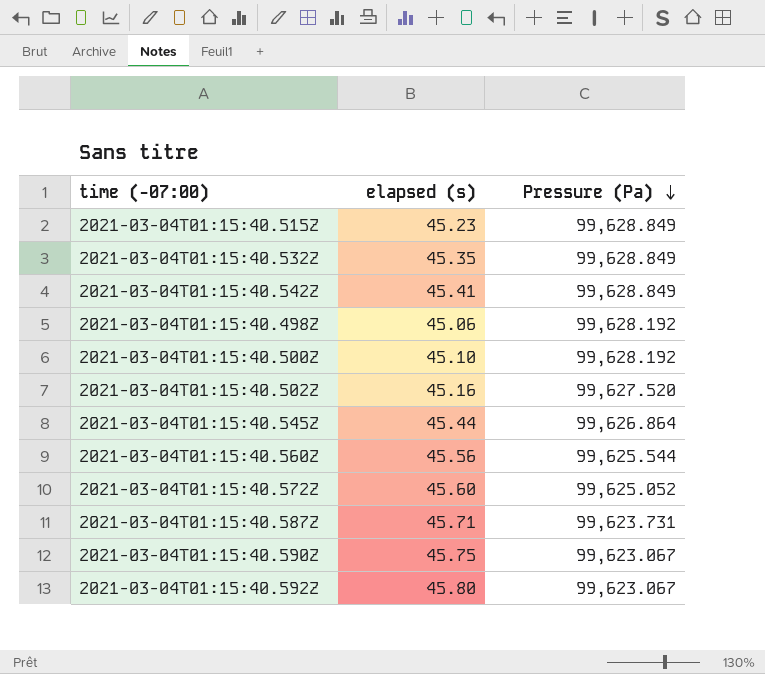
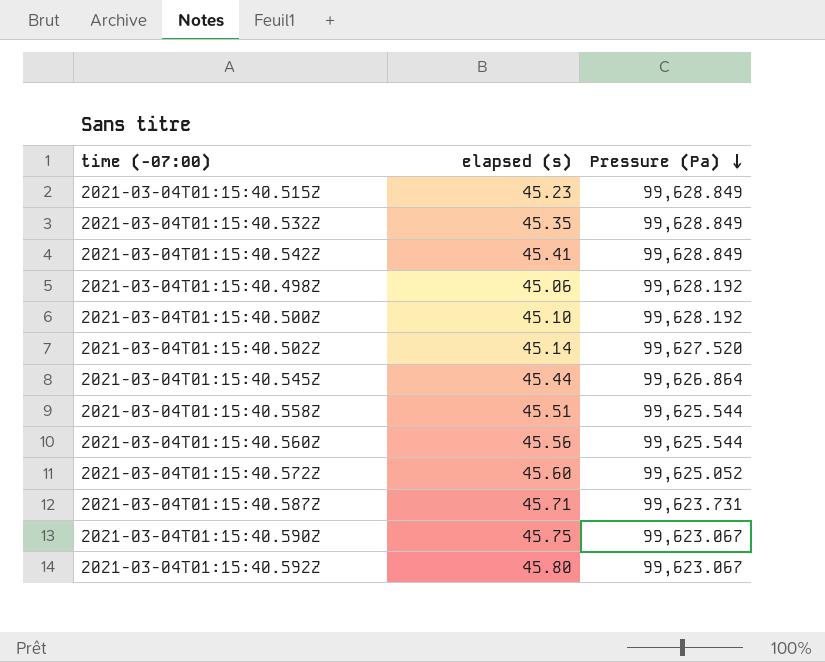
2021-03-04T01:15:40.502Z | elapsed (s): 45.16 -> 45.14
row 2021-03-04T01:15:40.558Z: none -> 45.51 | 99,625.544

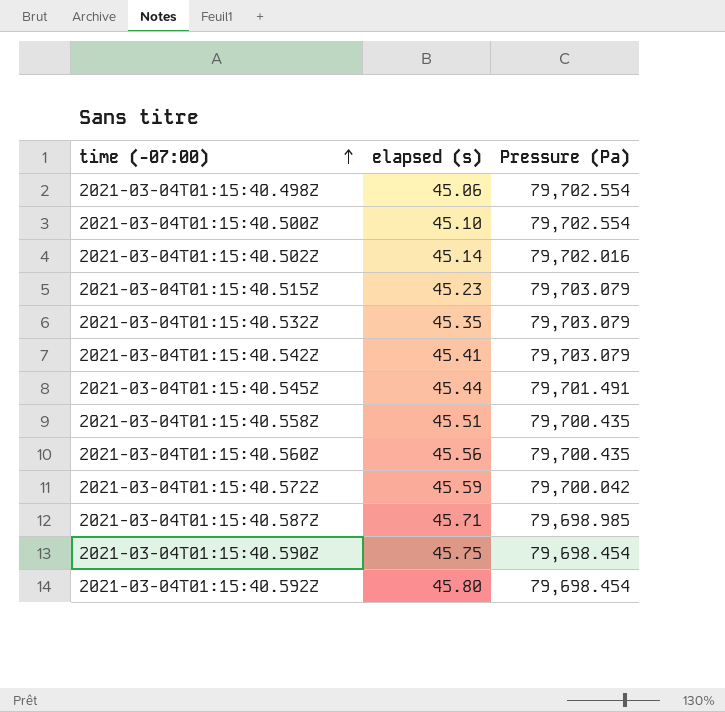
row order: Pressure (Pa) descending -> time (-07:00) ascending
2021-03-04T01:15:40.498Z | Pressure (Pa): 99,628.192 -> 79,702.554
2021-03-04T01:15:40.500Z | Pressure (Pa): 99,628.192 -> 79,702.554
2021-03-04T01:15:40.502Z | Pressure (Pa): 99,627.520 -> 79,702.016
2021-03-04T01:15:40.515Z | Pressure (Pa): 99,628.849 -> 79,703.079
2021-03-04T01:15:40.532Z | Pressure (Pa): 99,628.849 -> 79,703.079
2021-03-04T01:15:40.542Z | Pressure (Pa): 99,628.849 -> 79,703.079
2021-03-04T01:15:40.545Z | Pressure (Pa): 99,626.864 -> 79,701.491
2021-03-04T01:15:40.558Z | Pressure (Pa): 99,625.544 -> 79,700.435
2021-03-04T01:15:40.560Z | Pressure (Pa): 99,625.544 -> 79,700.435
2021-03-04T01:15:40.572Z | elapsed (s): 45.60 -> 45.59
2021-03-04T01:15:40.572Z | Pressure (Pa): 99,625.052 -> 79,700.042
2021-03-04T01:15:40.587Z | Pressure (Pa): 99,623.731 -> 79,698.985
2021-03-04T01:15:40.590Z | Pressure (Pa): 99,623.067 -> 79,698.454
2021-03-04T01:15:40.592Z | Pressure (Pa): 99,623.067 -> 79,698.454

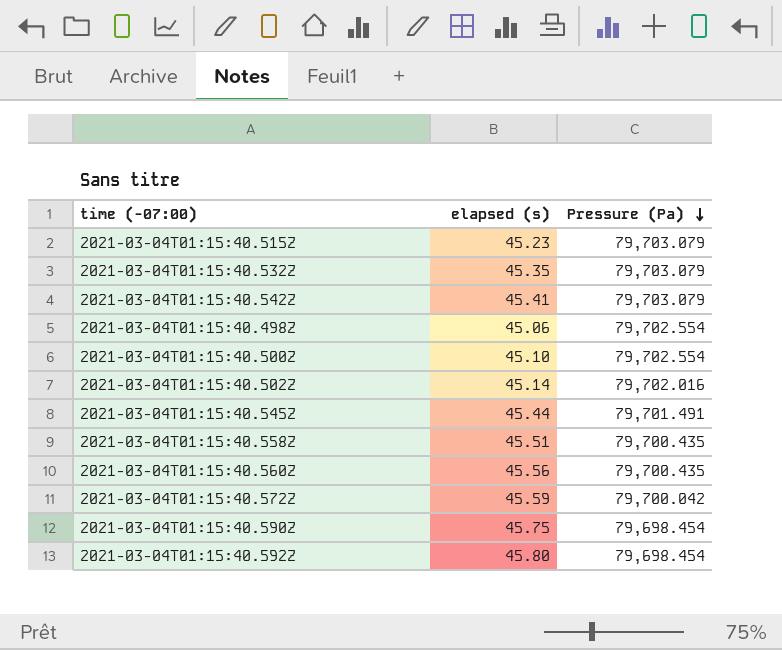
row order: time (-07:00) ascending -> Pressure (Pa) descending
row 2021-03-04T01:15:40.587Z: 45.71 | 79,698.985 -> none

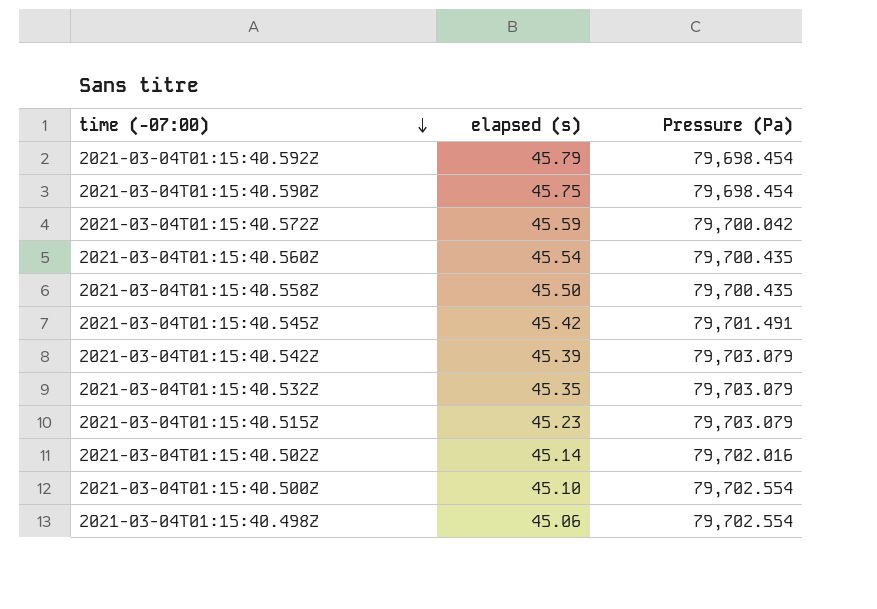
row order: Pressure (Pa) descending -> time (-07:00) descending
2021-03-04T01:15:40.592Z | elapsed (s): 45.80 -> 45.79
2021-03-04T01:15:40.560Z | elapsed (s): 45.56 -> 45.54
2021-03-04T01:15:40.558Z | elapsed (s): 45.51 -> 45.50
2021-03-04T01:15:40.545Z | elapsed (s): 45.44 -> 45.42
2021-03-04T01:15:40.542Z | elapsed (s): 45.41 -> 45.39

